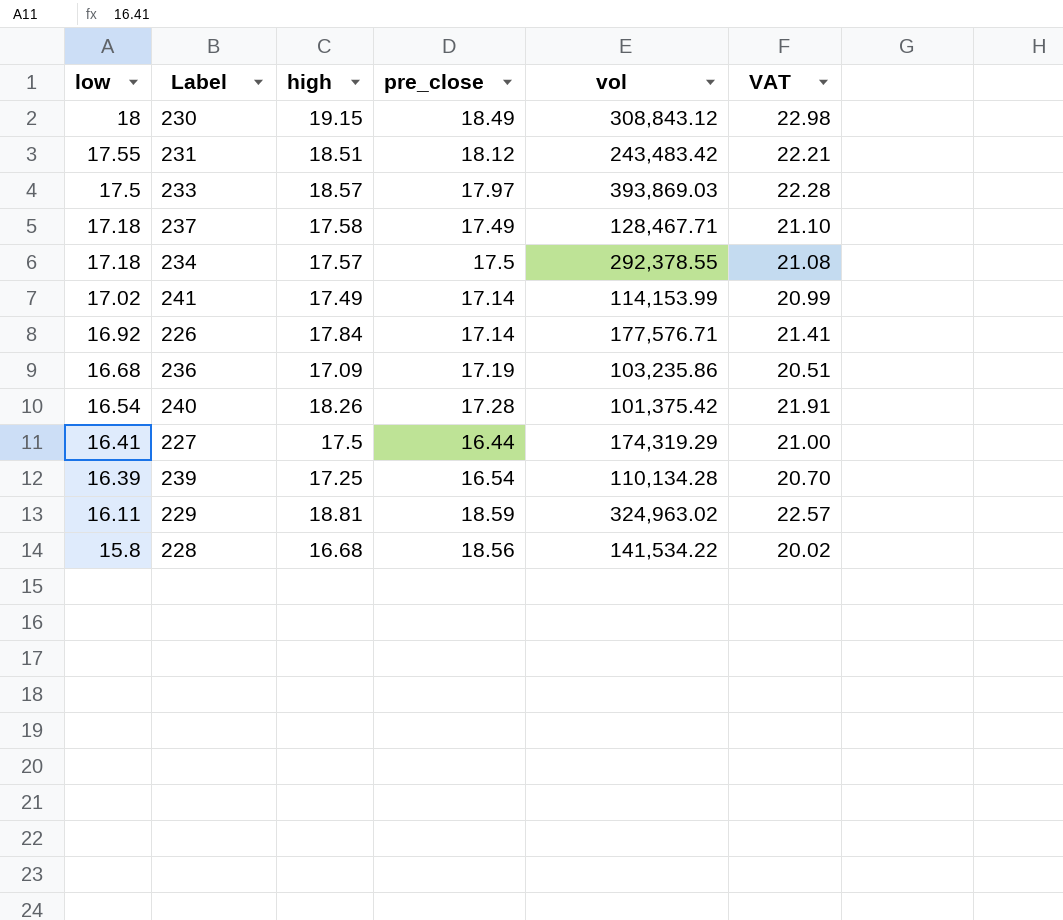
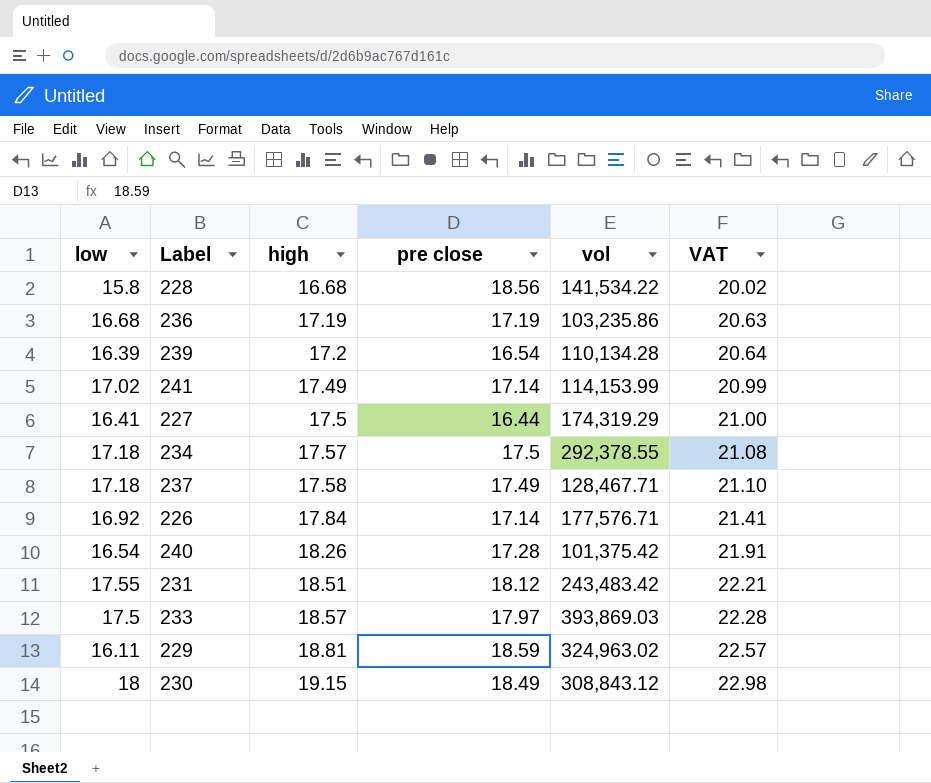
row order: low descending -> high ascending
column name: pre_close -> pre close
236 | high: 17.09 -> 17.19
236 | VAT: 20.51 -> 20.63
239 | high: 17.25 -> 17.2
239 | VAT: 20.70 -> 20.64

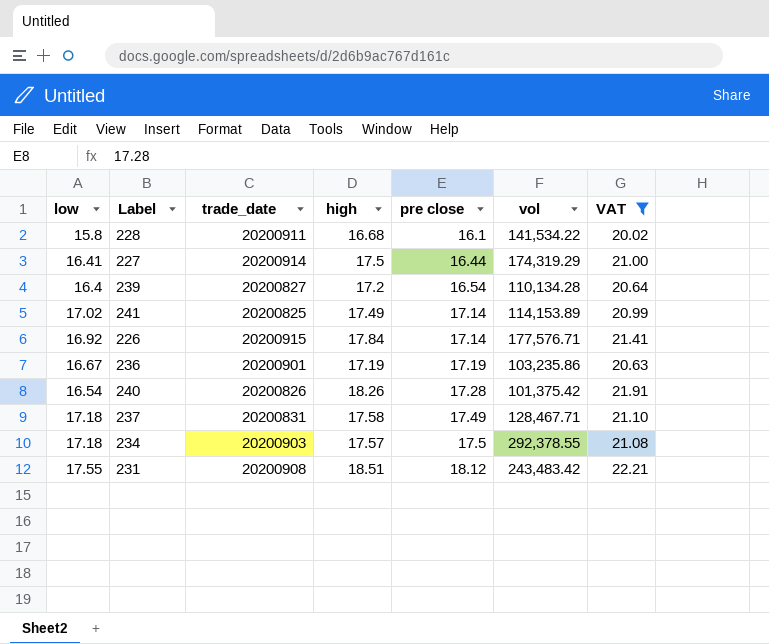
filter: none -> VAT <= 22.21
row order: high ascending -> pre close ascending
column trade_date | position: none -> 3
228 | pre close: 18.56 -> 16.1
239 | low: 16.39 -> 16.4
241 | vol: 114,153.99 -> 114,153.89
236 | low: 16.68 -> 16.67

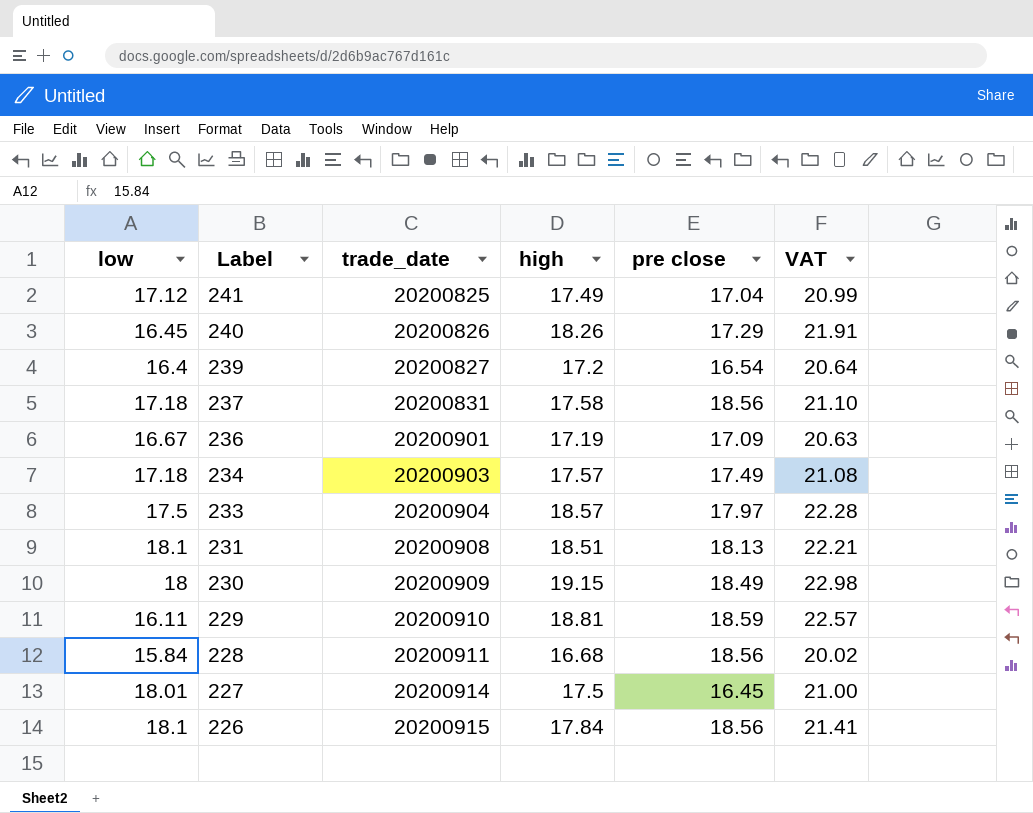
filter: VAT <= 22.21 -> none
row order: pre close ascending -> Label descending
column vol | position: 6 -> none
241 | low: 17.02 -> 17.12
241 | pre close: 17.14 -> 17.04
240 | low: 16.54 -> 16.45
240 | pre close: 17.28 -> 17.29
237 | pre close: 17.49 -> 18.56
236 | pre close: 17.19 -> 17.09
234 | pre close: 17.5 -> 17.49
231 | low: 17.55 -> 18.1
231 | pre close: 18.12 -> 18.13
228 | low: 15.8 -> 15.84
228 | pre close: 16.1 -> 18.56
227 | low: 16.41 -> 18.01
227 | pre close: 16.44 -> 16.45
226 | low: 16.92 -> 18.1
226 | pre close: 17.14 -> 18.56

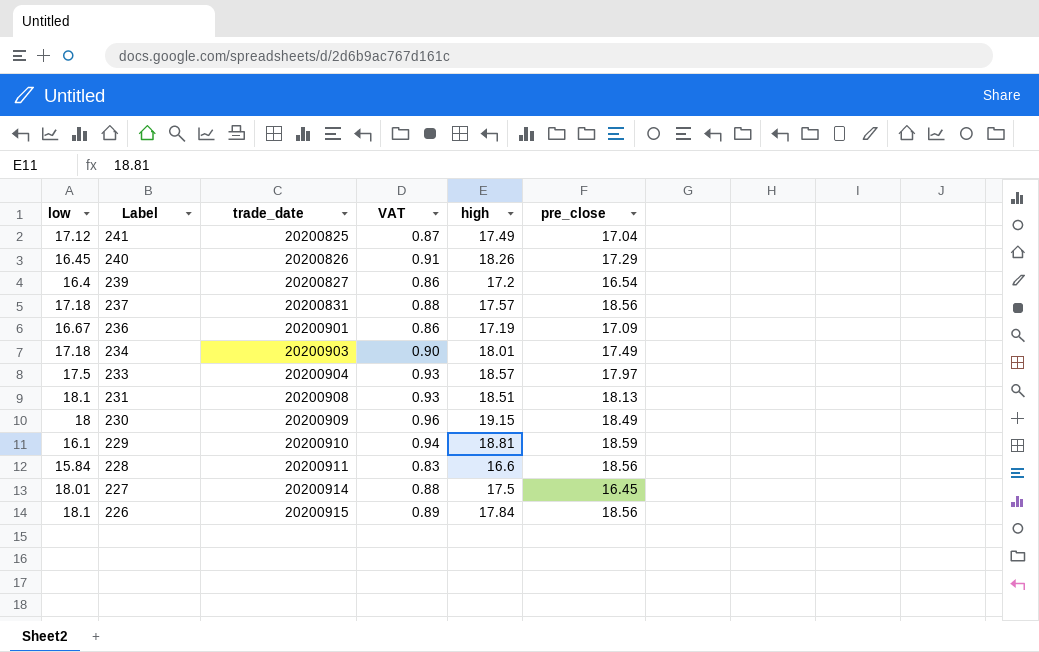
column VAT | formula: [high] * 1.2 -> [high] * 0.05
column VAT | position: 6 -> 4
column name: pre close -> pre_close
237 | high: 17.58 -> 17.57
234 | high: 17.57 -> 18.01
229 | low: 16.11 -> 16.1
228 | high: 16.68 -> 16.6

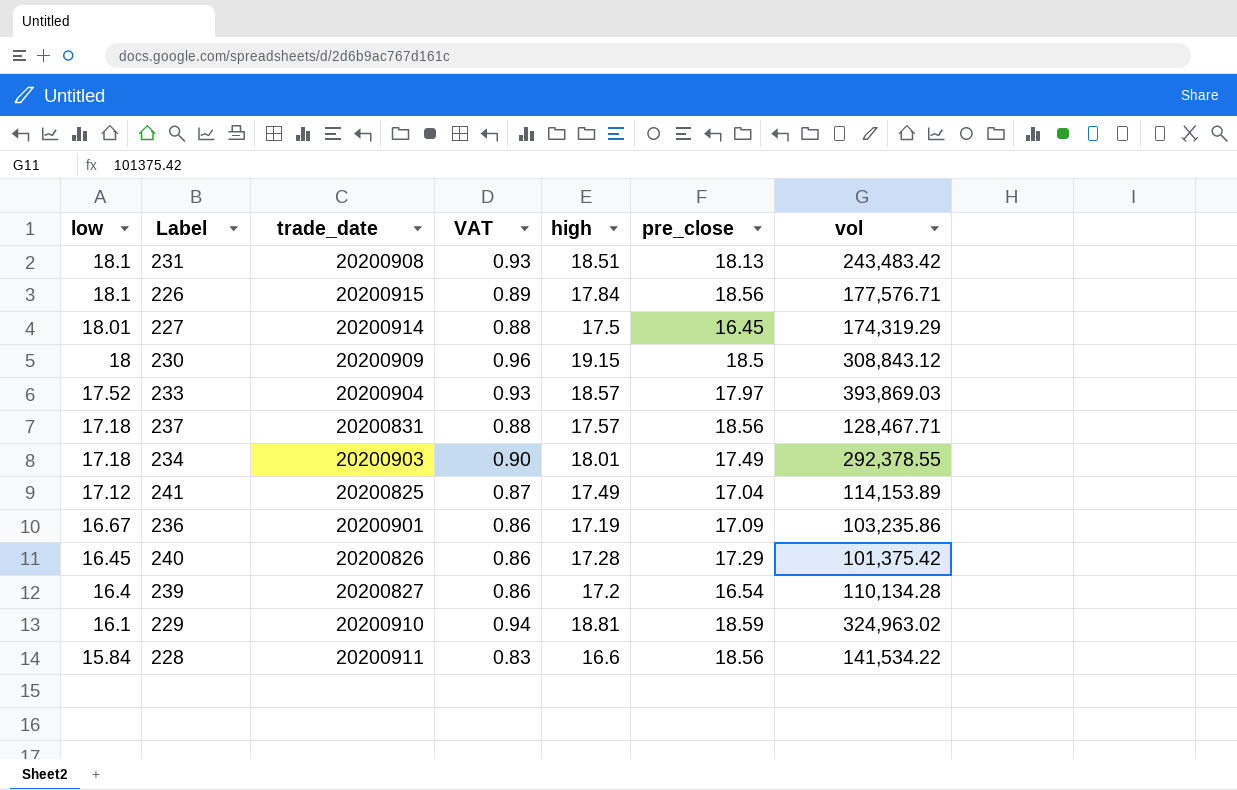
row order: Label descending -> low descending
column vol | position: none -> 7
230 | pre_close: 18.49 -> 18.5
233 | low: 17.5 -> 17.52
240 | VAT: 0.91 -> 0.86
240 | high: 18.26 -> 17.28

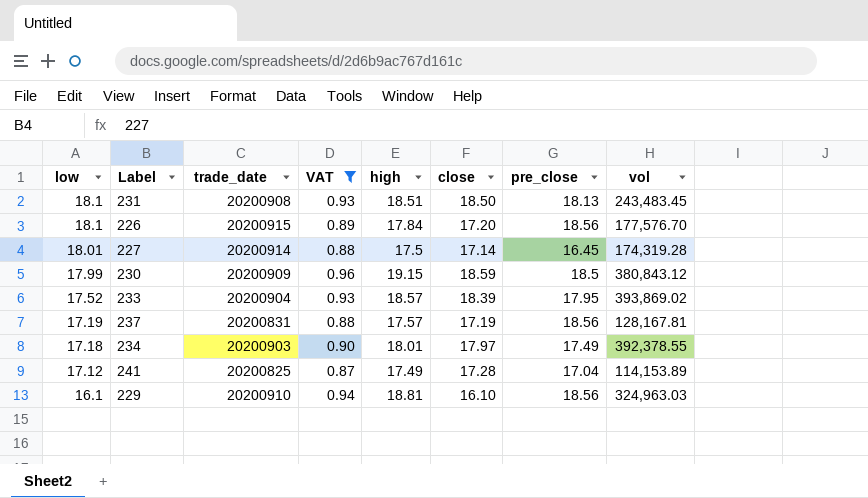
filter: none -> VAT >= 0.87
column close | position: none -> 6
231 | vol: 243,483.42 -> 243,483.45
226 | vol: 177,576.71 -> 177,576.70
227 | vol: 174,319.29 -> 174,319.28
230 | low: 18 -> 17.99
230 | vol: 308,843.12 -> 380,843.12
233 | pre_close: 17.97 -> 17.95
233 | vol: 393,869.03 -> 393,869.02
237 | low: 17.18 -> 17.19
237 | vol: 128,467.71 -> 128,167.81
234 | vol: 292,378.55 -> 392,378.55
229 | pre_close: 18.59 -> 18.56
229 | vol: 324,963.02 -> 324,963.03

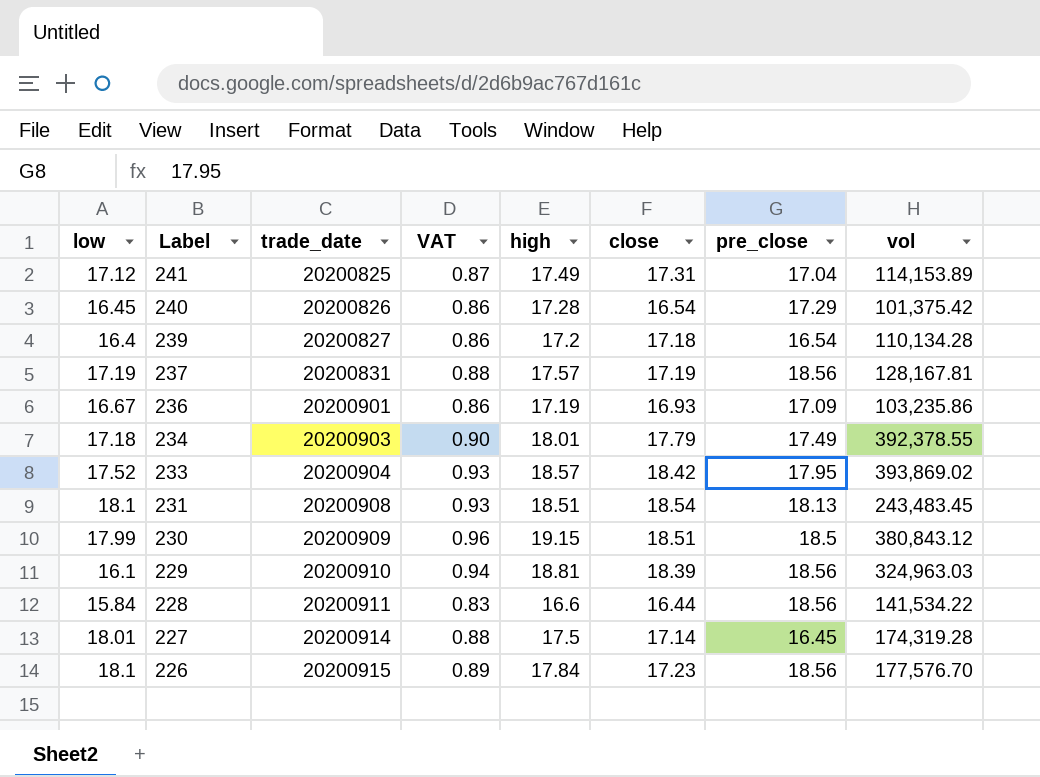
filter: VAT >= 0.87 -> none
row order: low descending -> Label descending
241 | close: 17.28 -> 17.31
234 | close: 17.97 -> 17.79
233 | close: 18.39 -> 18.42
231 | close: 18.50 -> 18.54
230 | close: 18.59 -> 18.51
229 | close: 16.10 -> 18.39
226 | close: 17.20 -> 17.23

